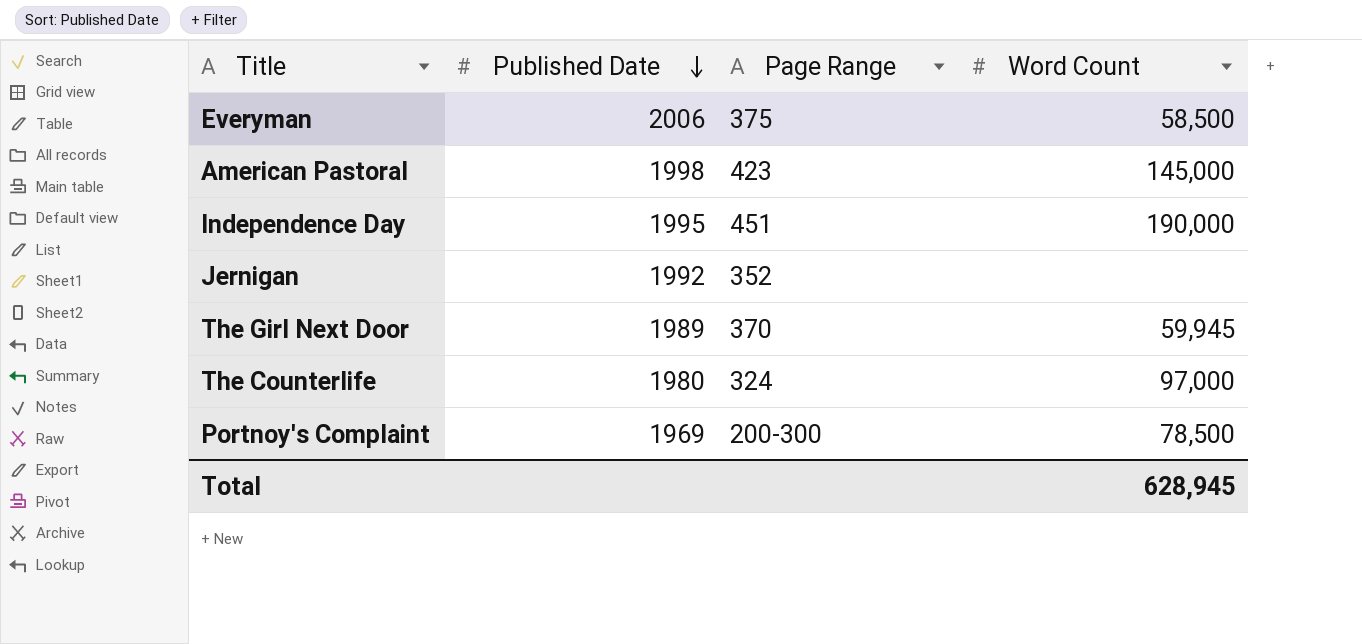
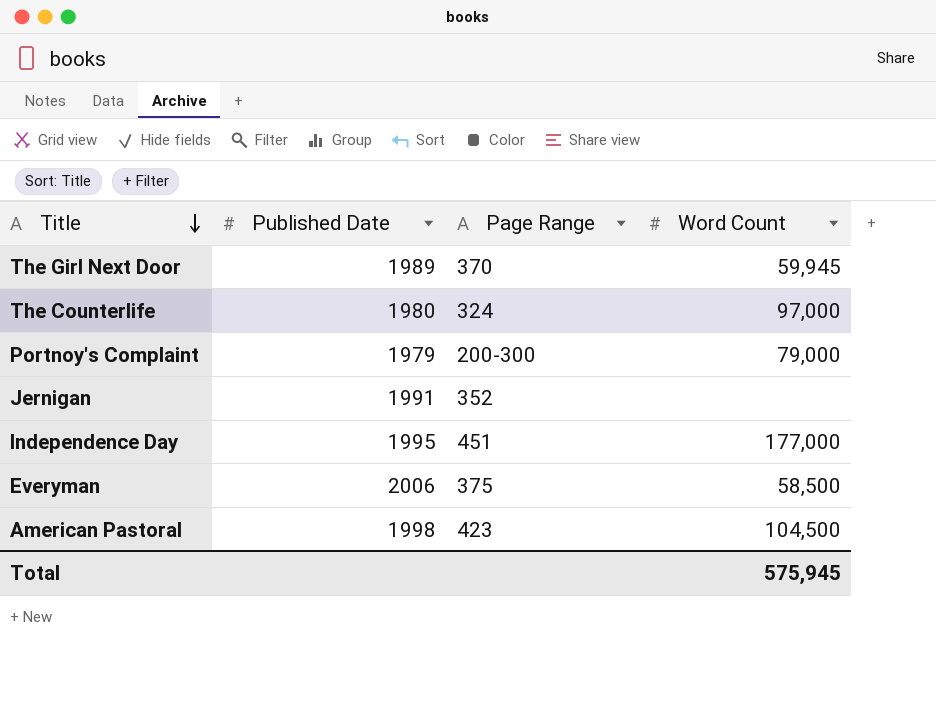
row order: Published Date descending -> Title descending
Portnoy's Complaint | Published Date: 1969 -> 1979
Portnoy's Complaint | Word Count: 78,500 -> 79,000
Jernigan | Published Date: 1992 -> 1991
Independence Day | Word Count: 190,000 -> 177,000
American Pastoral | Word Count: 145,000 -> 104,500
Total | Word Count: 628,945 -> 575,945

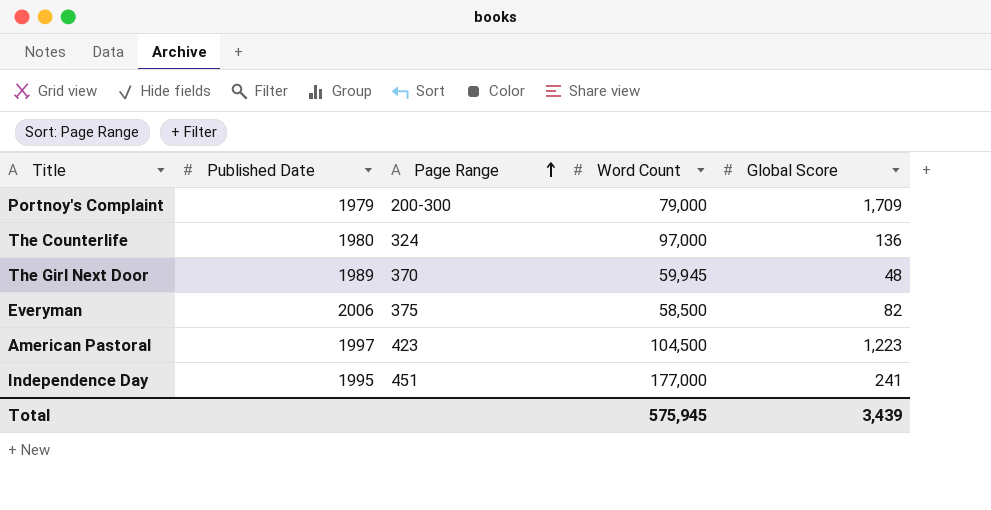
row order: Title descending -> Page Range ascending
column Global Score | position: none -> 5
row Jernigan: 1991 | 352 | none -> none
American Pastoral | Published Date: 1998 -> 1997

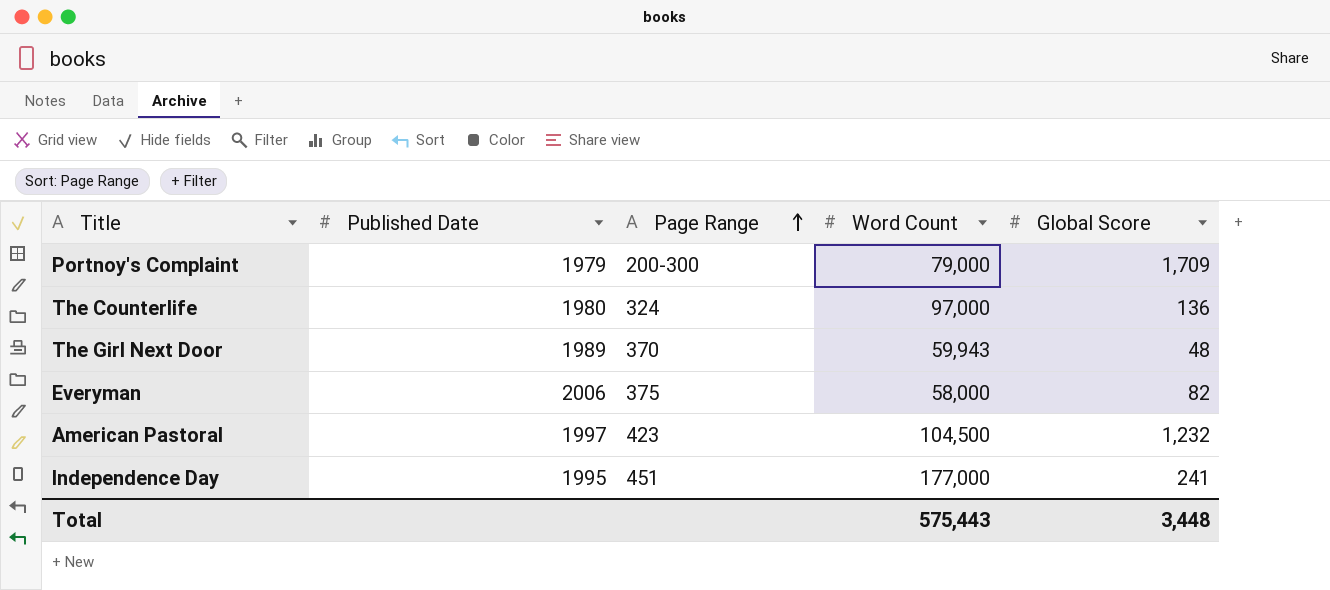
The Girl Next Door | Word Count: 59,945 -> 59,943
Everyman | Word Count: 58,500 -> 58,000
American Pastoral | Global Score: 1,223 -> 1,232
Total | Word Count: 575,945 -> 575,443
Total | Global Score: 3,439 -> 3,448

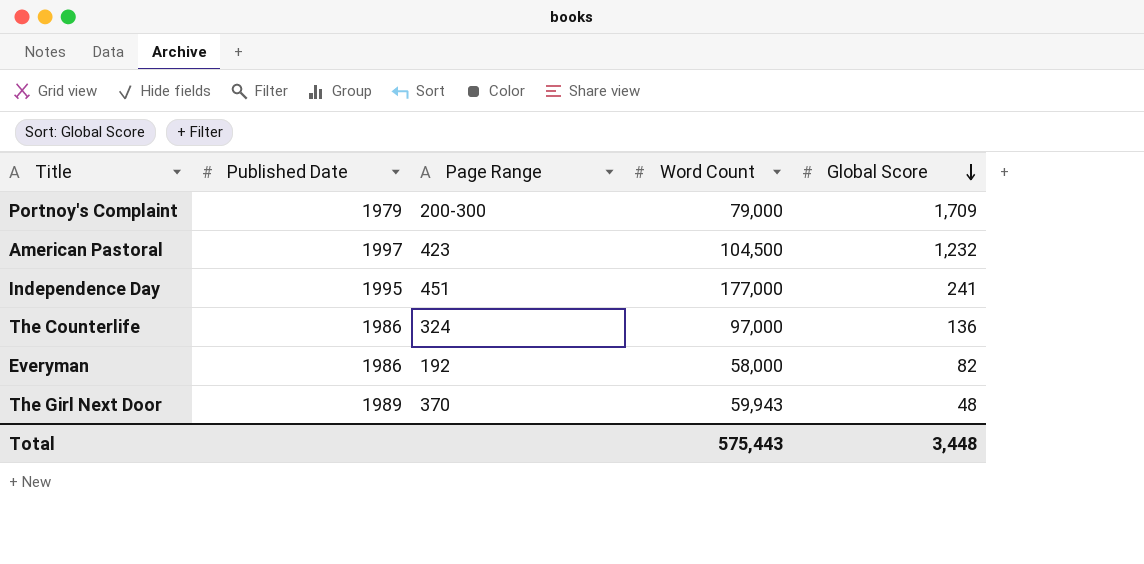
row order: Page Range ascending -> Global Score descending
The Counterlife | Published Date: 1980 -> 1986
Everyman | Published Date: 2006 -> 1986
Everyman | Page Range: 375 -> 192

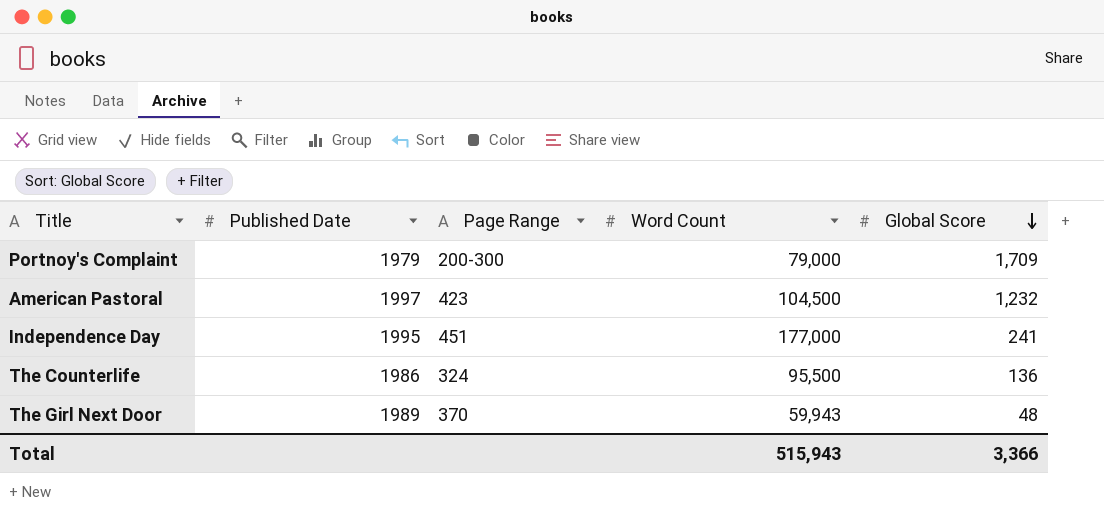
row Everyman: 1986 | 192 | 58,000 | 82 -> none
The Counterlife | Word Count: 97,000 -> 95,500
Total | Word Count: 575,443 -> 515,943
Total | Global Score: 3,448 -> 3,366

